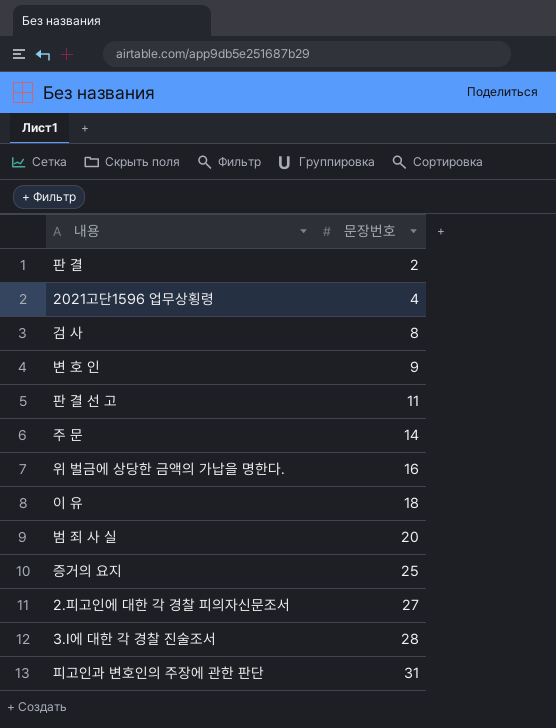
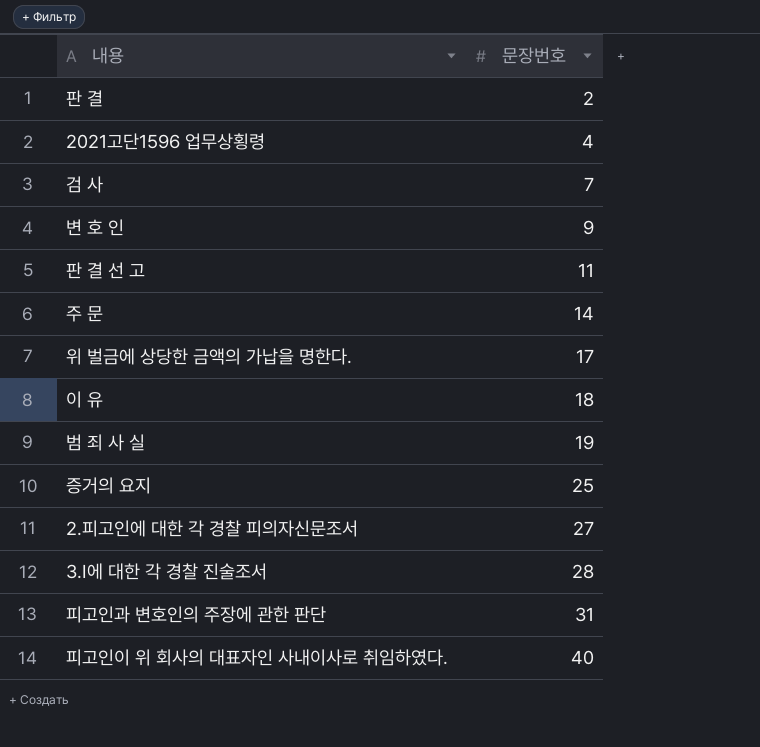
검 사 | 문장번호: 8 -> 7
위 벌금에 상당한 금액의 가납을 명한다. | 문장번호: 16 -> 17
범 죄 사 실 | 문장번호: 20 -> 19
row 피고인이 위 회사의 대표자인 사내이사로 취임하였다.: none -> 40

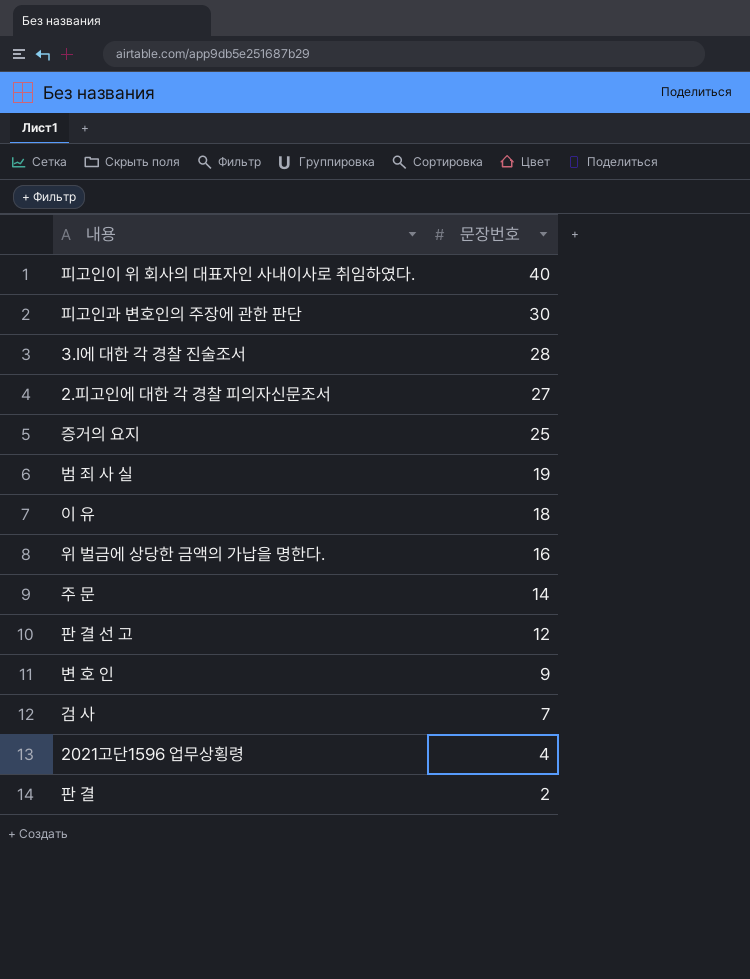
row order: 문장번호 ascending -> 문장번호 descending
피고인과 변호인의 주장에 관한 판단 | 문장번호: 31 -> 30
위 벌금에 상당한 금액의 가납을 명한다. | 문장번호: 17 -> 16
판 결 선 고 | 문장번호: 11 -> 12

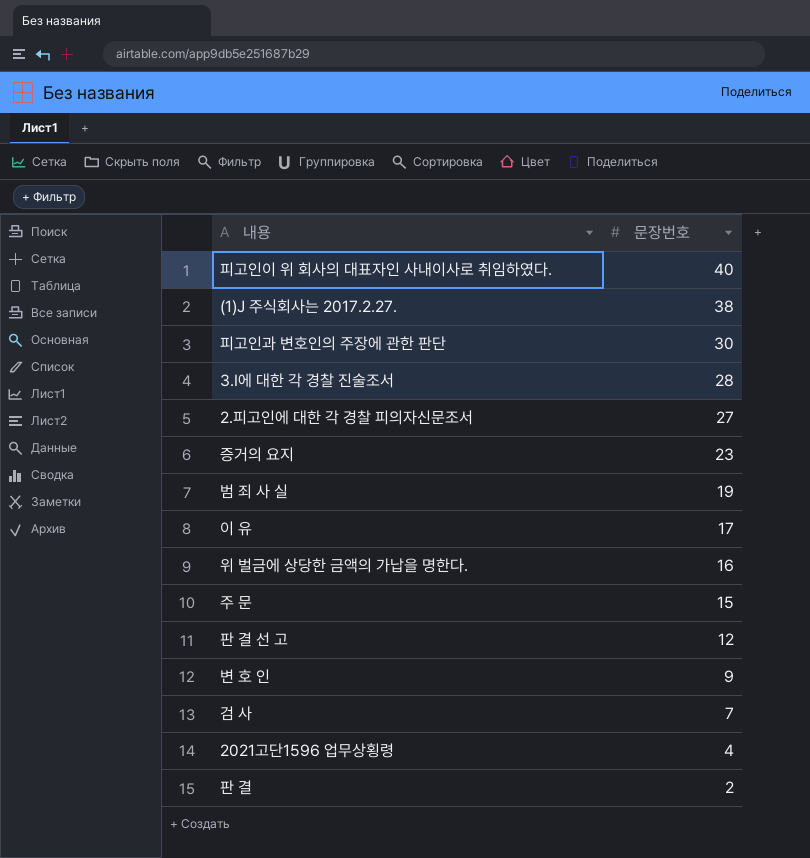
row (1)J 주식회사는 2017.2.27.: none -> 38
증거의 요지 | 문장번호: 25 -> 23
이 유 | 문장번호: 18 -> 17
주 문 | 문장번호: 14 -> 15

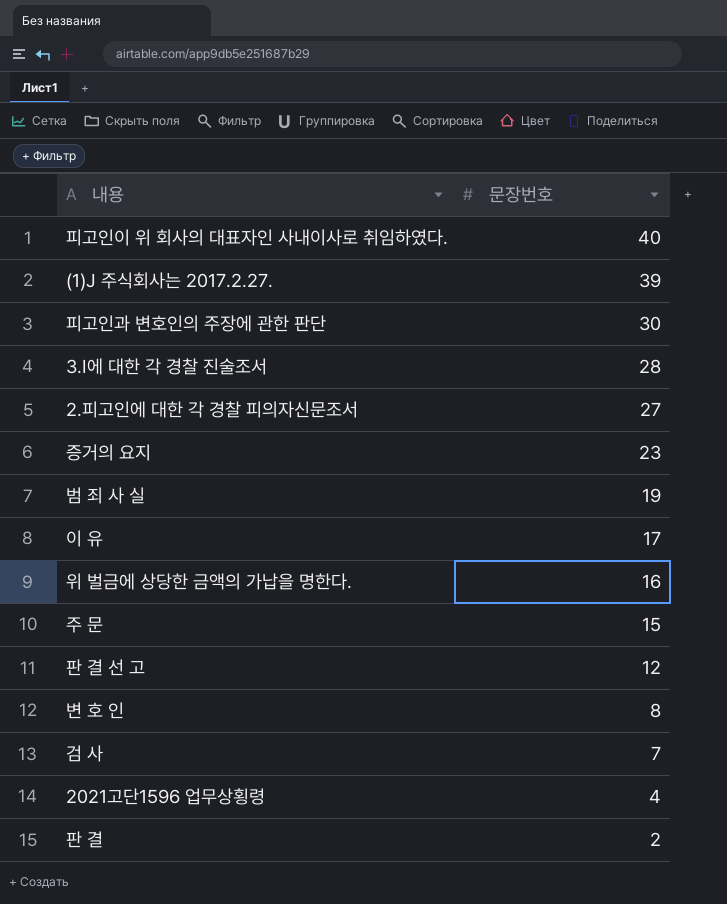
(1)J 주식회사는 2017.2.27. | 문장번호: 38 -> 39
변 호 인 | 문장번호: 9 -> 8

